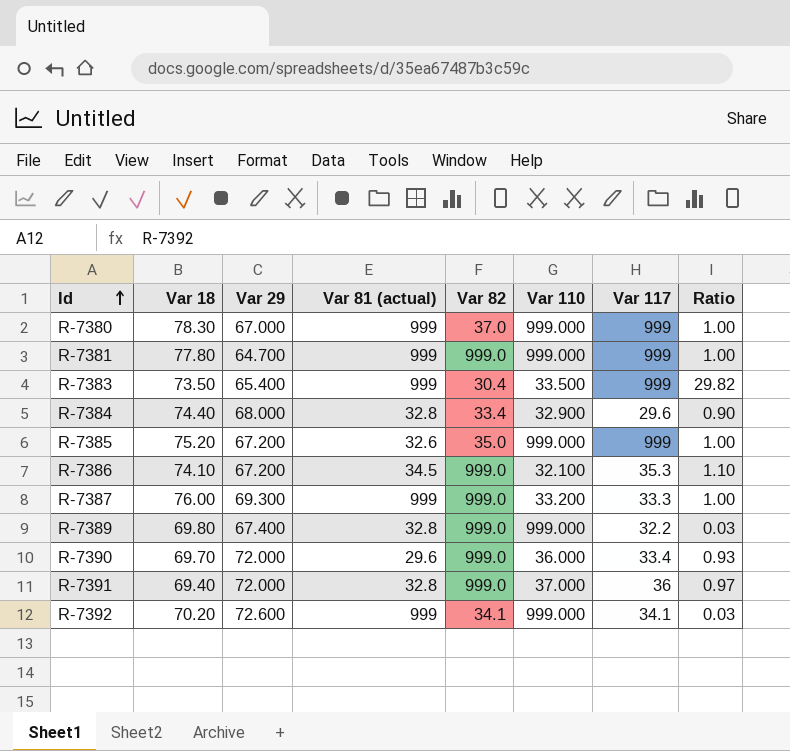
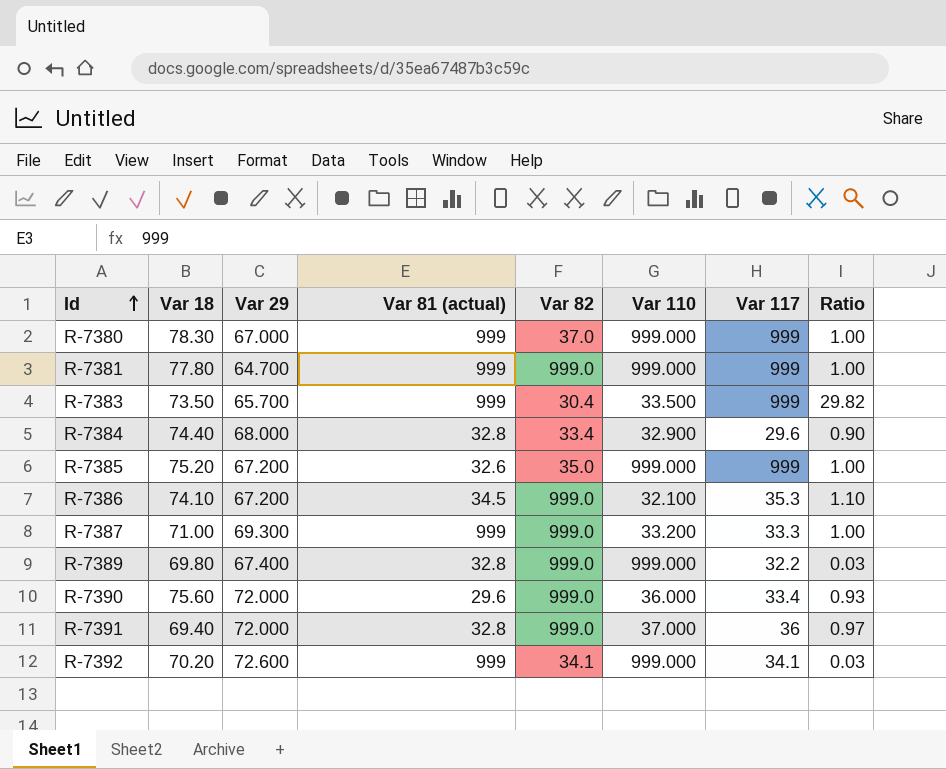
R-7383 | Var 29: 65.400 -> 65.700
R-7387 | Var 18: 76.00 -> 71.00
R-7390 | Var 18: 69.70 -> 75.60

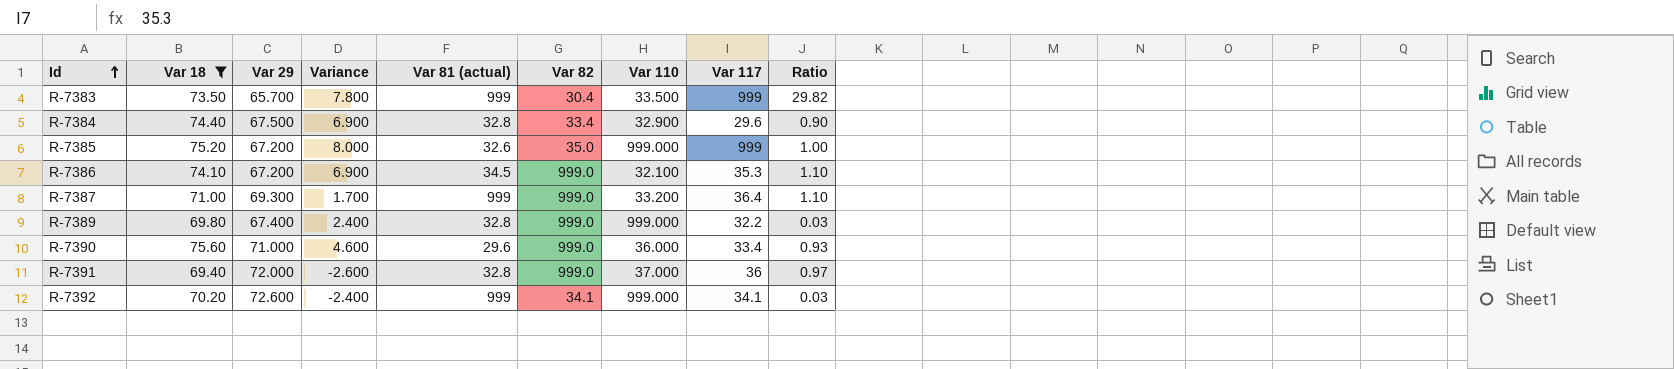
filter: none -> Var 18 <= 75.60
column Variance | formula: none -> [Var 18] - [Var 29]
R-7384 | Var 29: 68.000 -> 67.500
R-7387 | Var 117: 33.3 -> 36.4
R-7387 | Ratio: 1.00 -> 1.10
R-7390 | Var 29: 72.000 -> 71.000

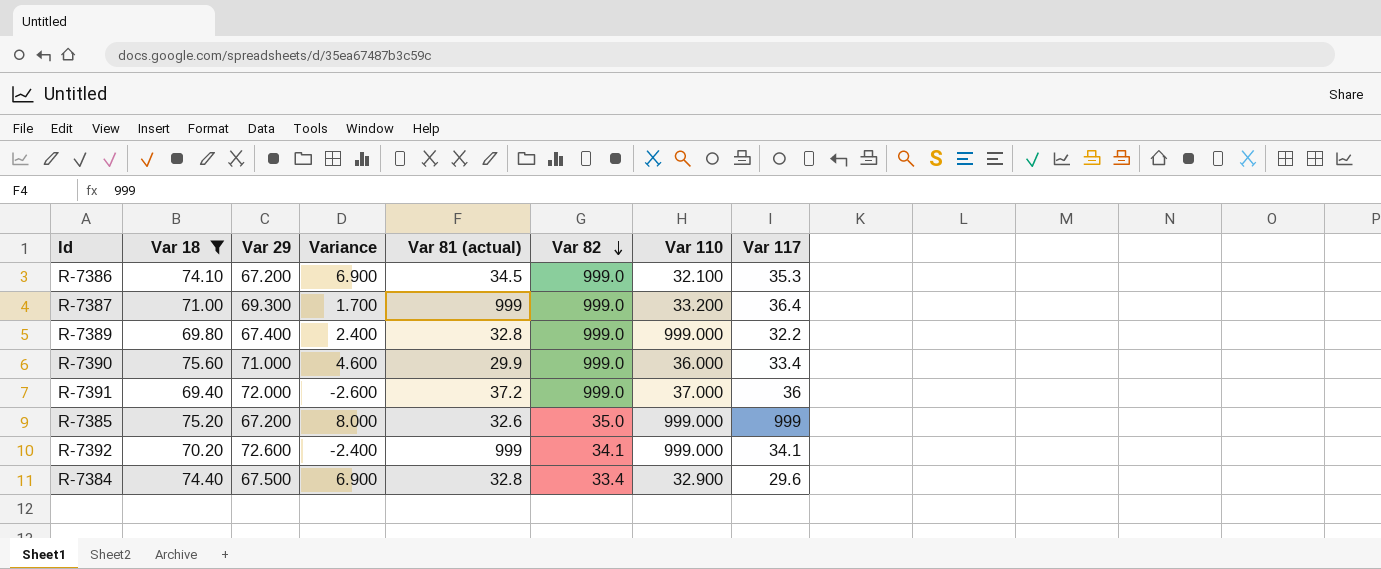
row order: Id ascending -> Var 82 descending
column Ratio | formula: [Var 117] / [Var 110] -> none
row R-7383: 73.50 | 65.700 | 7.800 | 999 | 30.4 | 33.500 | 999 | 29.82 -> none
R-7390 | Var 81 (actual): 29.6 -> 29.9
R-7391 | Var 81 (actual): 32.8 -> 37.2

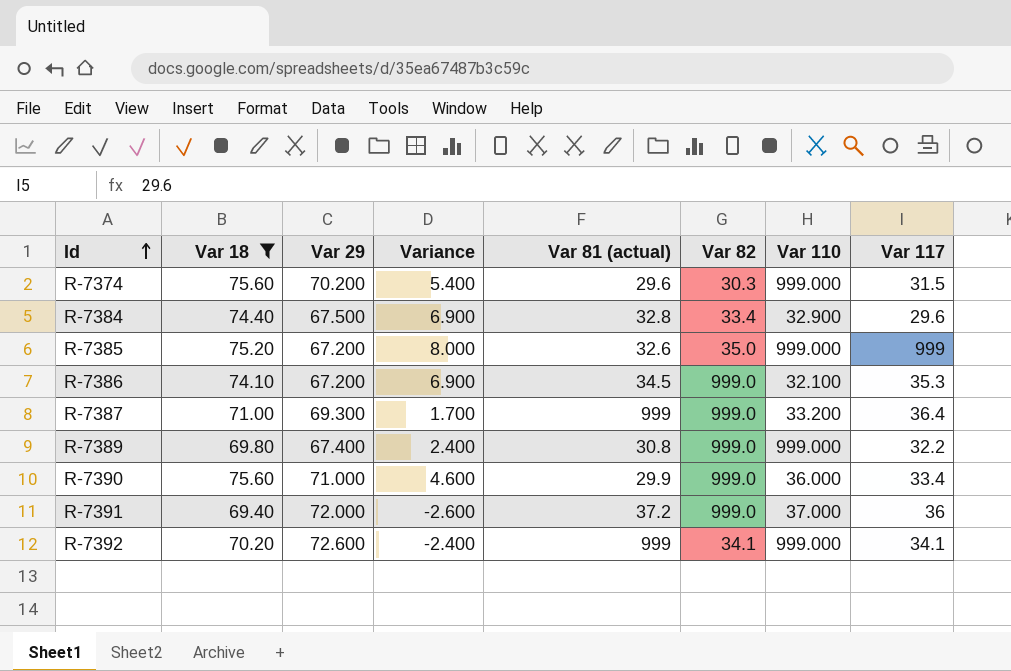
row order: Var 82 descending -> Id ascending
row R-7374: none -> 75.60 | 70.200 | 5.400 | 29.6 | 30.3 | 999.000 | 31.5
R-7389 | Var 81 (actual): 32.8 -> 30.8

